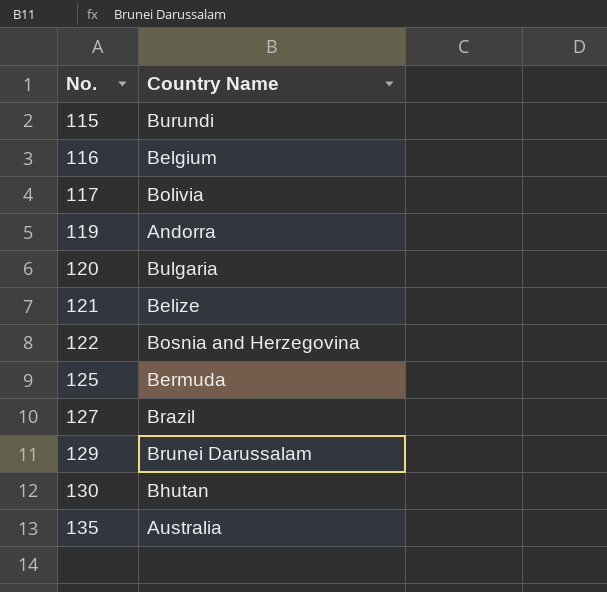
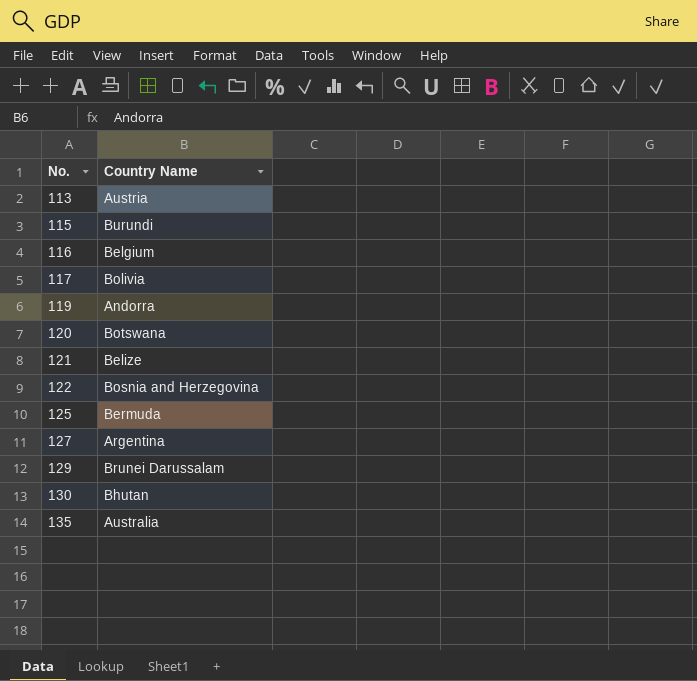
row 113: none -> Austria
120 | Country Name: Bulgaria -> Botswana
127 | Country Name: Brazil -> Argentina

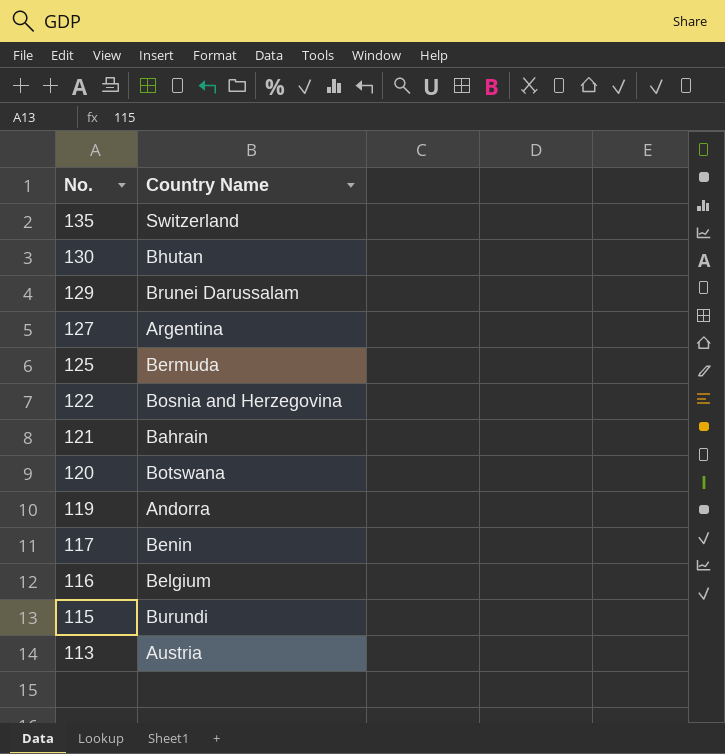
row order: No. ascending -> No. descending
135 | Country Name: Australia -> Switzerland
121 | Country Name: Belize -> Bahrain
117 | Country Name: Bolivia -> Benin

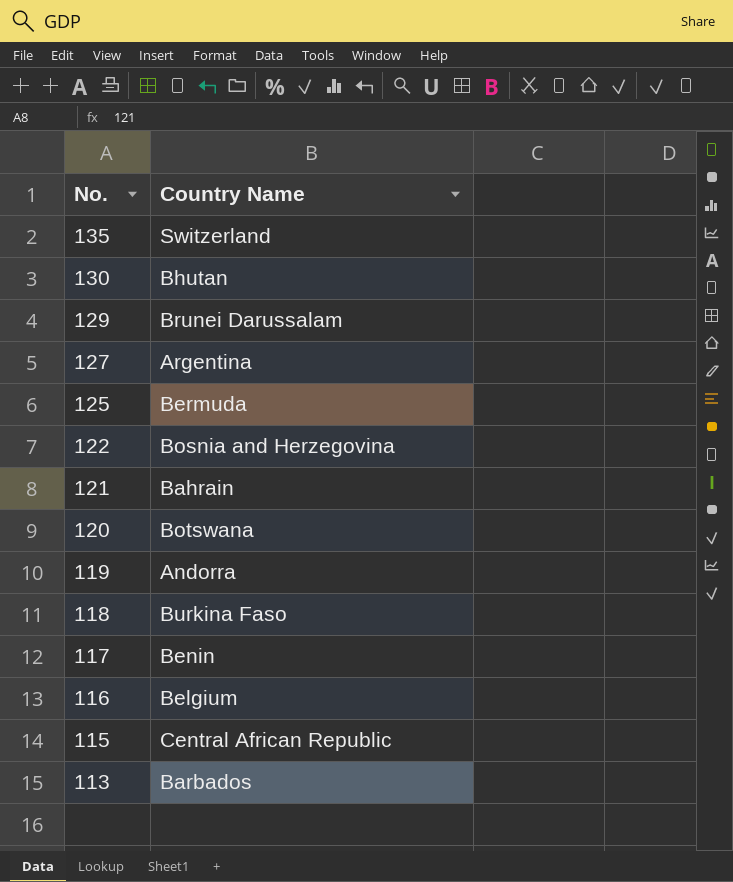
row 118: none -> Burkina Faso
115 | Country Name: Burundi -> Central African Republic
113 | Country Name: Austria -> Barbados

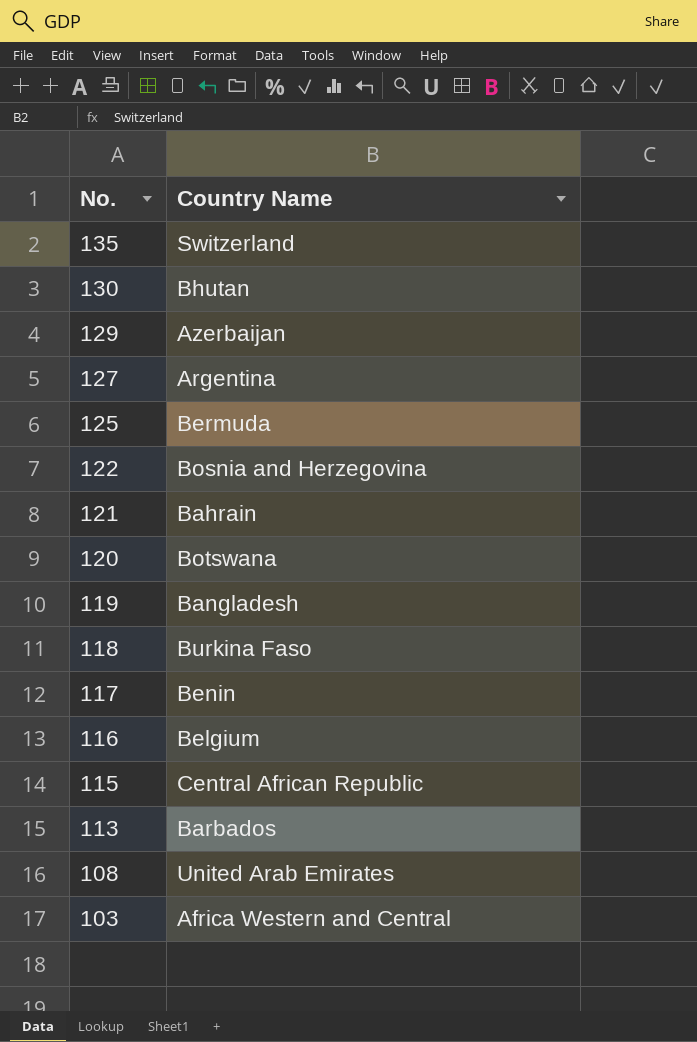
129 | Country Name: Brunei Darussalam -> Azerbaijan
119 | Country Name: Andorra -> Bangladesh
row 108: none -> United Arab Emirates
row 103: none -> Africa Western and Central

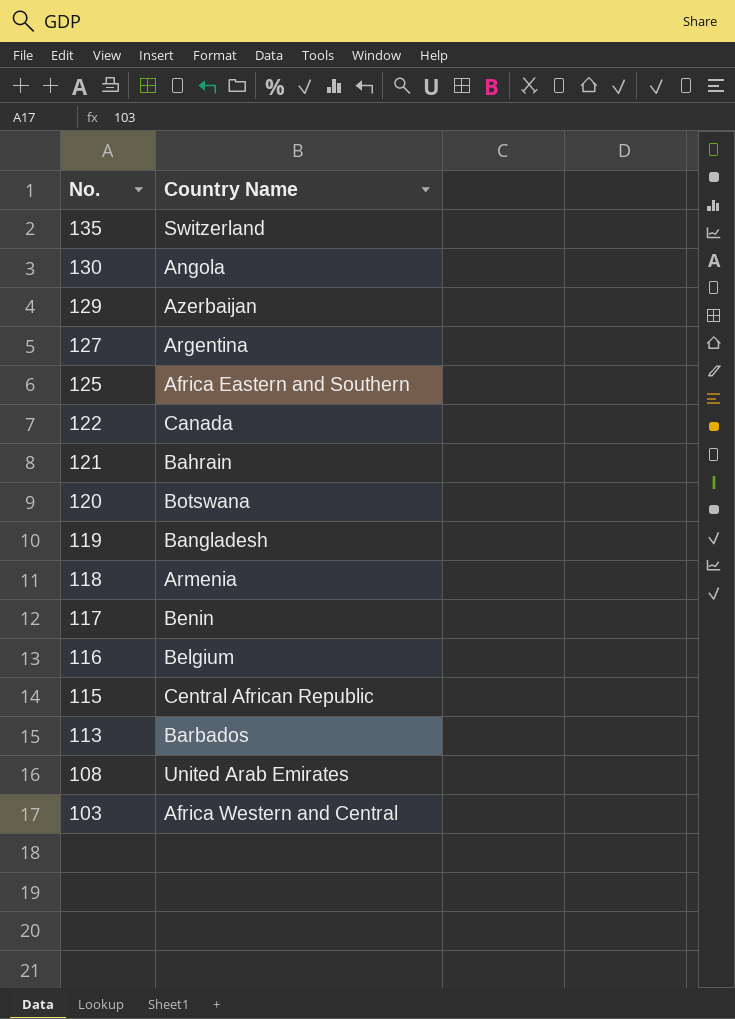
130 | Country Name: Bhutan -> Angola
125 | Country Name: Bermuda -> Africa Eastern and Southern
122 | Country Name: Bosnia and Herzegovina -> Canada
118 | Country Name: Burkina Faso -> Armenia

